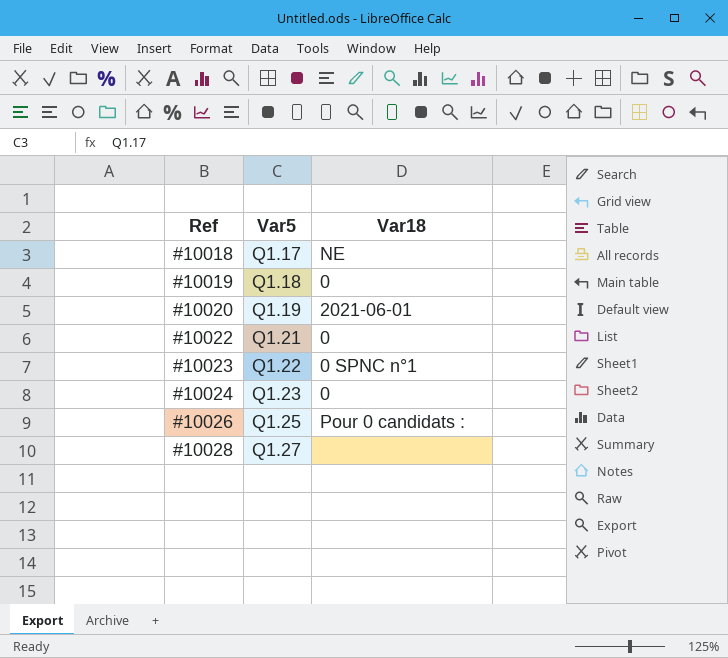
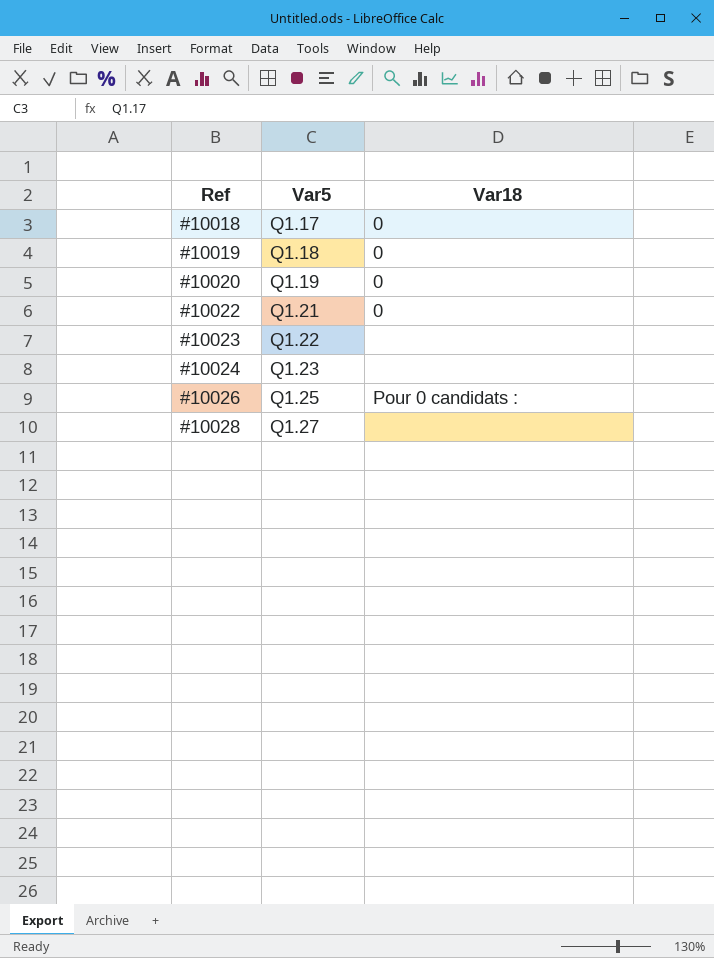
#10018 | Var18: NE -> 0
#10020 | Var18: 2021-06-01 -> 0
#10023 | Var18: 0 SPNC n°1 -> none
#10024 | Var18: 0 -> none

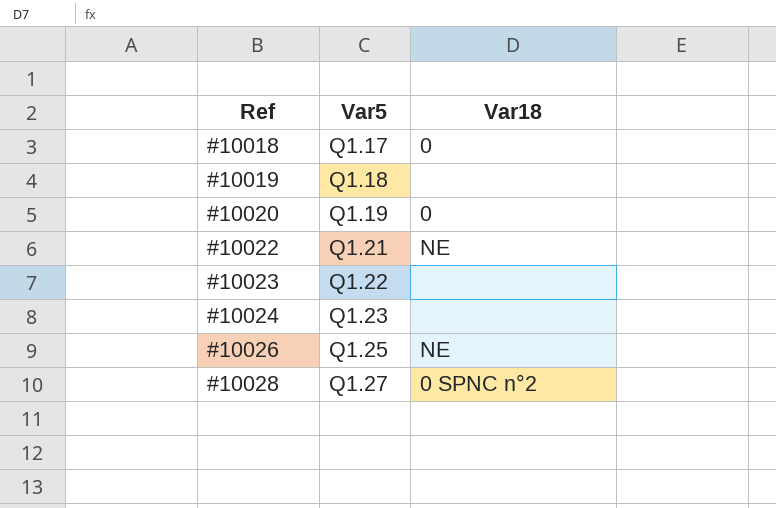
#10019 | Var18: 0 -> none
#10022 | Var18: 0 -> NE
#10026 | Var18: Pour 0 candidats : -> NE
#10028 | Var18: none -> 0 SPNC n°2

